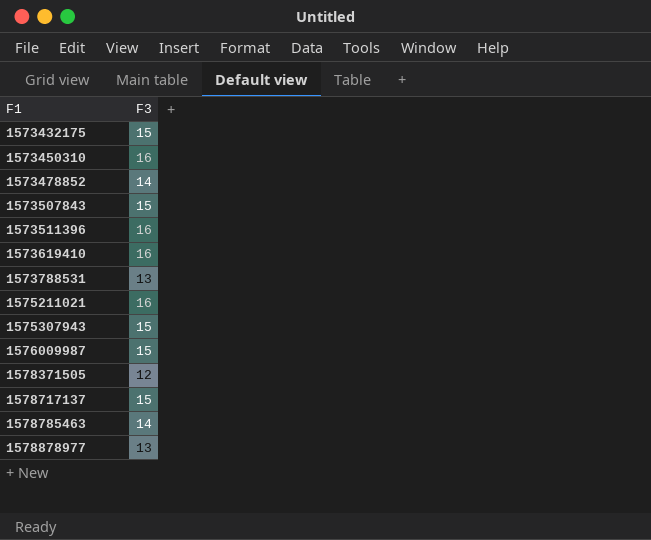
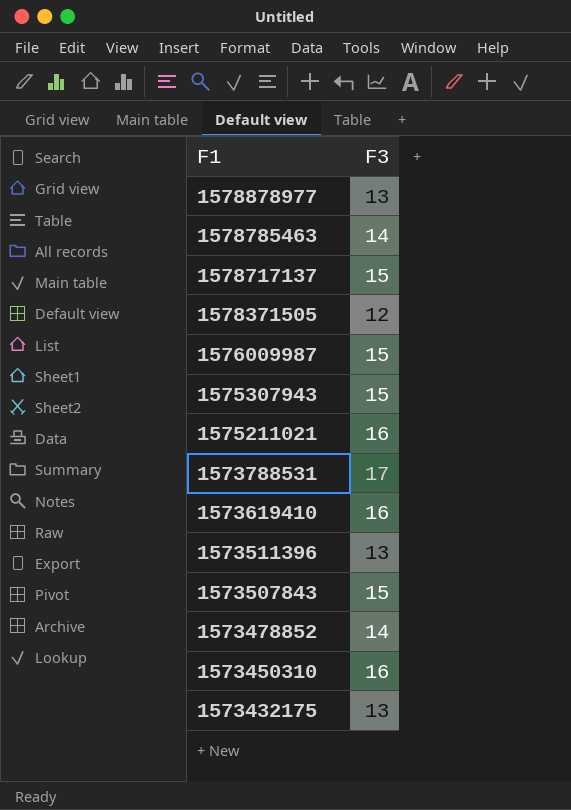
row order: F1 ascending -> F1 descending
1573788531 | F3: 13 -> 17
1573511396 | F3: 16 -> 13
1573432175 | F3: 15 -> 13

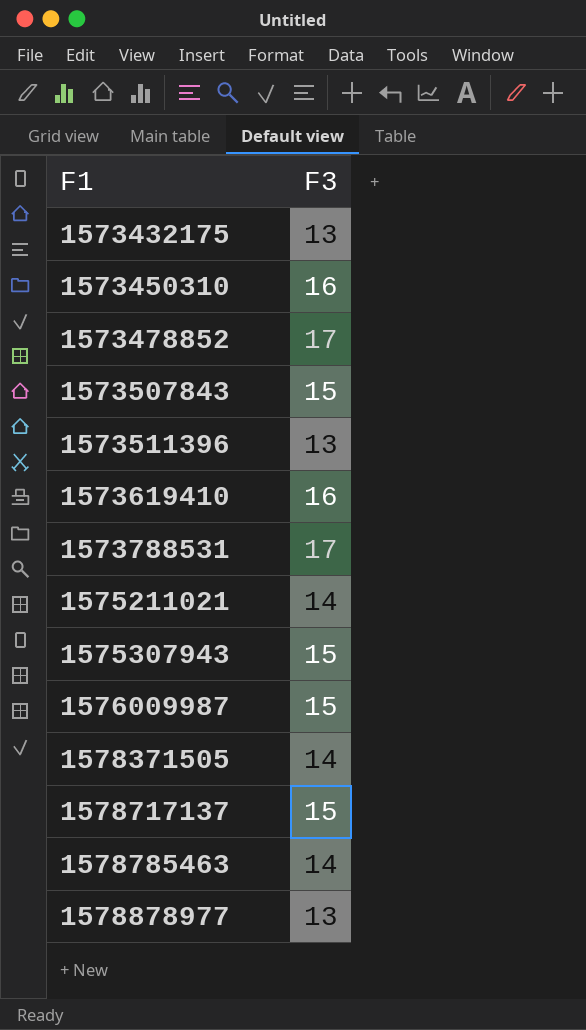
row order: F1 descending -> F1 ascending
1573478852 | F3: 14 -> 17
1575211021 | F3: 16 -> 14
1578371505 | F3: 12 -> 14

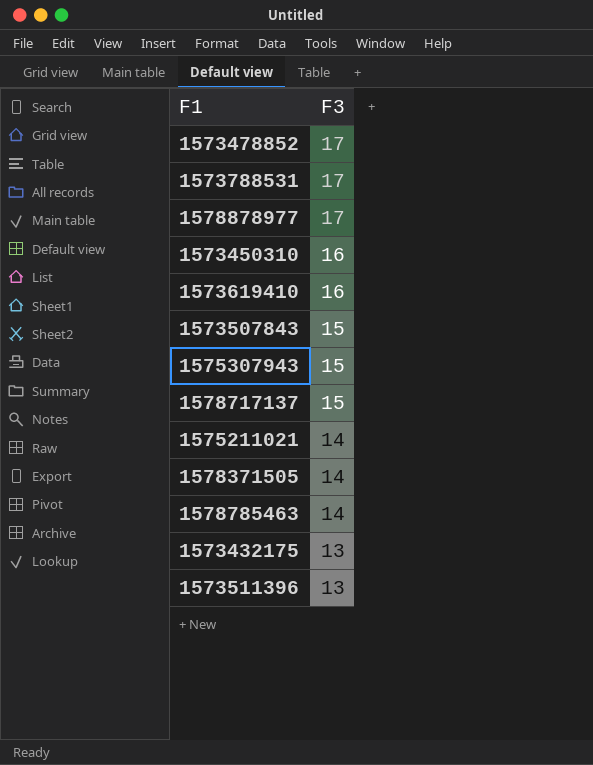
row order: F1 ascending -> F3 descending
row 1576009987: 15 -> none
1578878977 | F3: 13 -> 17

